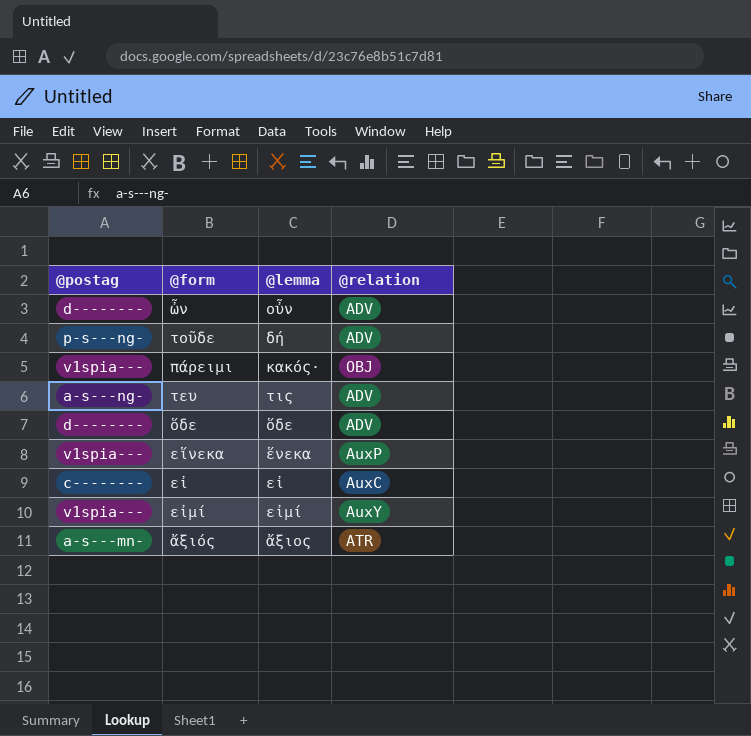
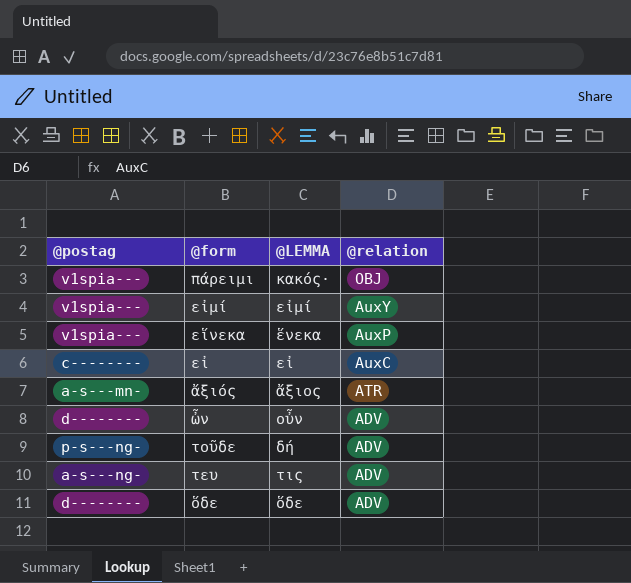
row order: none -> @relation descending
column name: @lemma -> @LEMMA

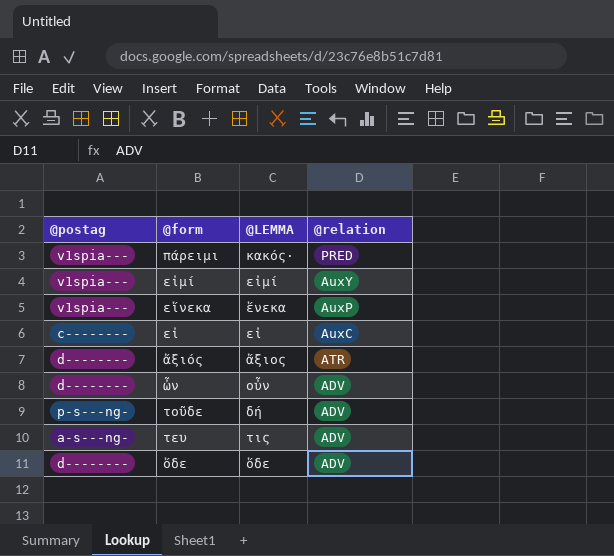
πάρειμι | @relation: OBJ -> PRED
ἄξιός | @postag: a-s---mn- -> d--------

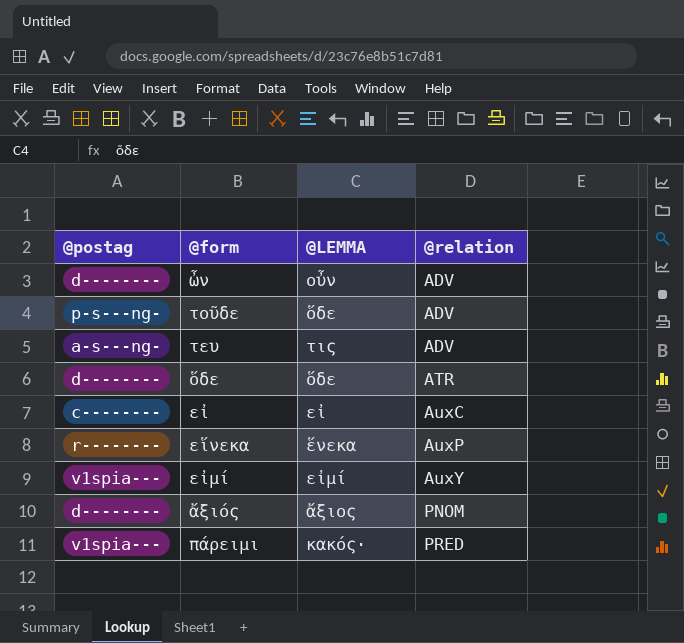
row order: @relation descending -> @relation ascending
τοῦδε | @LEMMA: δή -> ὅδε
ὅδε | @relation: ADV -> ATR
εἵνεκα | @postag: v1spia--- -> r--------
ἄξιός | @relation: ATR -> PNOM

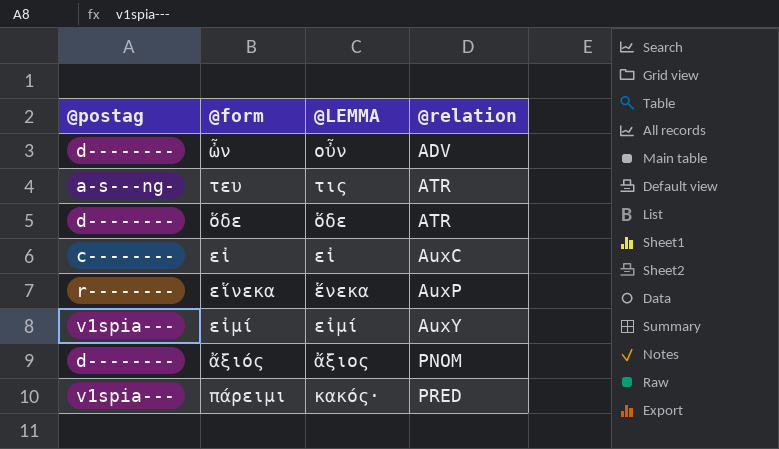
row τοῦδε: p-s---ng- | ὅδε | ADV -> none
τευ | @relation: ADV -> ATR

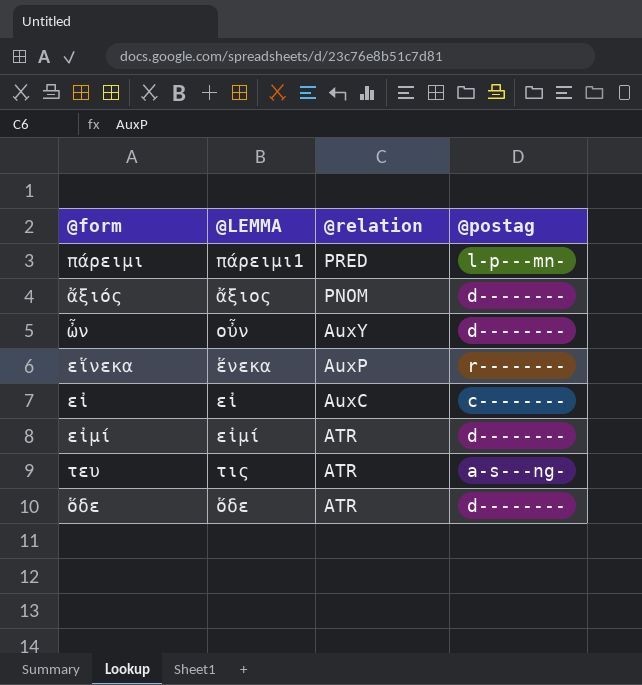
row order: @relation ascending -> @relation descending
column @postag | position: 1 -> 4
πάρειμι | @LEMMA: κακός· -> πάρειμι1
πάρειμι | @postag: v1spia--- -> l-p---mn-
ὦν | @relation: ADV -> AuxY
εἰμί | @relation: AuxY -> ATR
εἰμί | @postag: v1spia--- -> d--------

